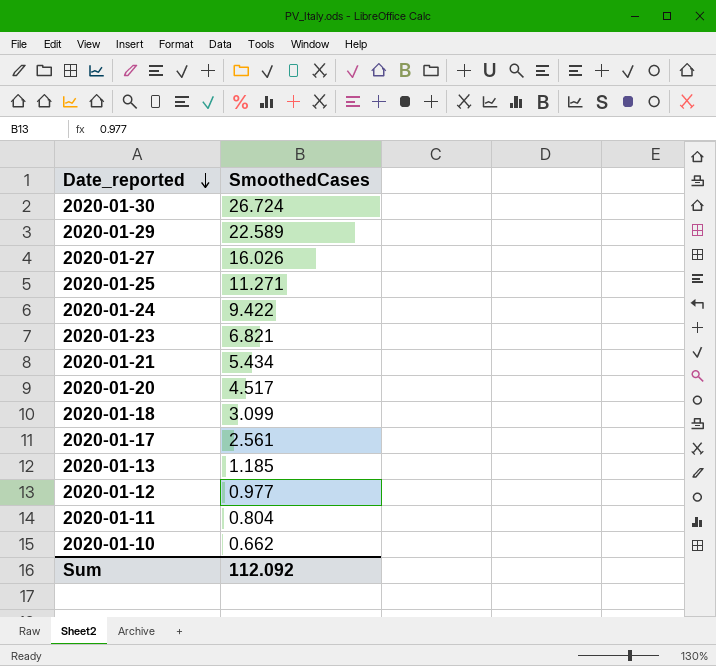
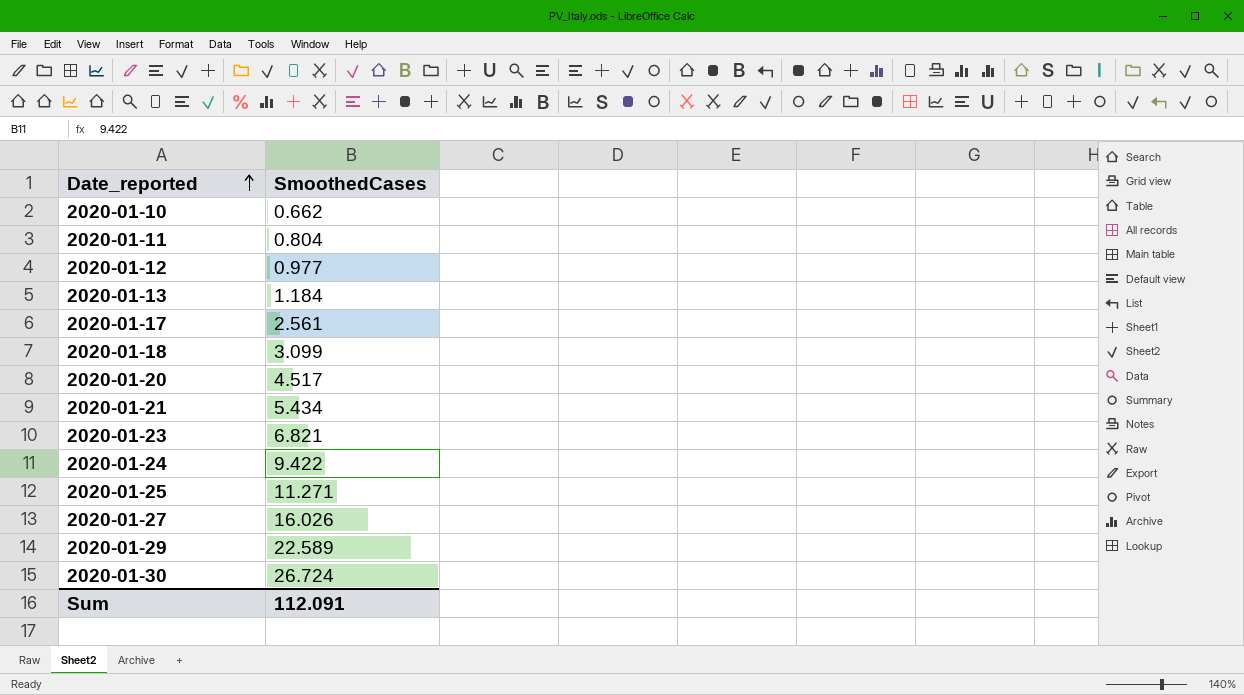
row order: Date_reported descending -> Date_reported ascending
2020-01-13 | SmoothedCases: 1.185 -> 1.184
Sum | SmoothedCases: 112.092 -> 112.091

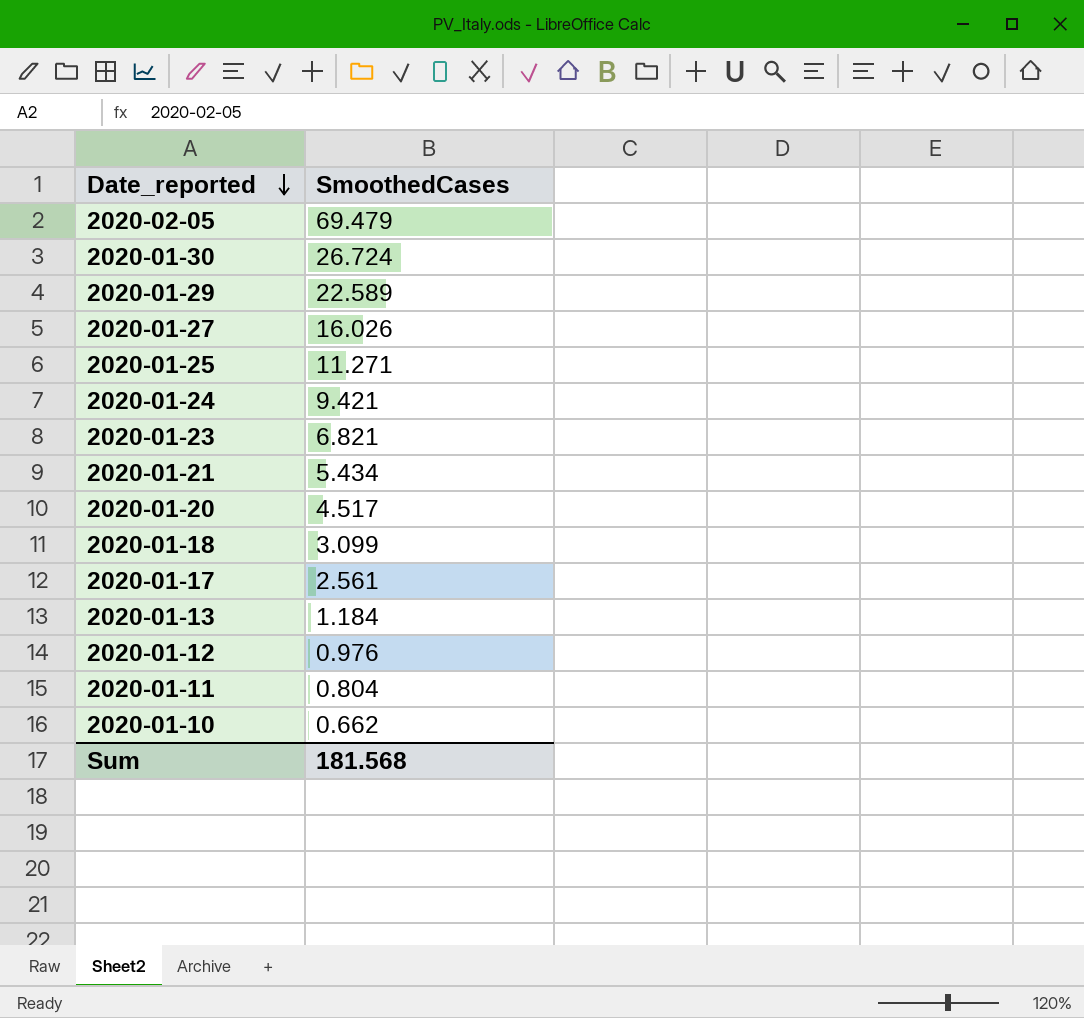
row order: Date_reported ascending -> Date_reported descending
row 2020-02-05: none -> 69.479
2020-01-24 | SmoothedCases: 9.422 -> 9.421
2020-01-12 | SmoothedCases: 0.977 -> 0.976
Sum | SmoothedCases: 112.091 -> 181.568

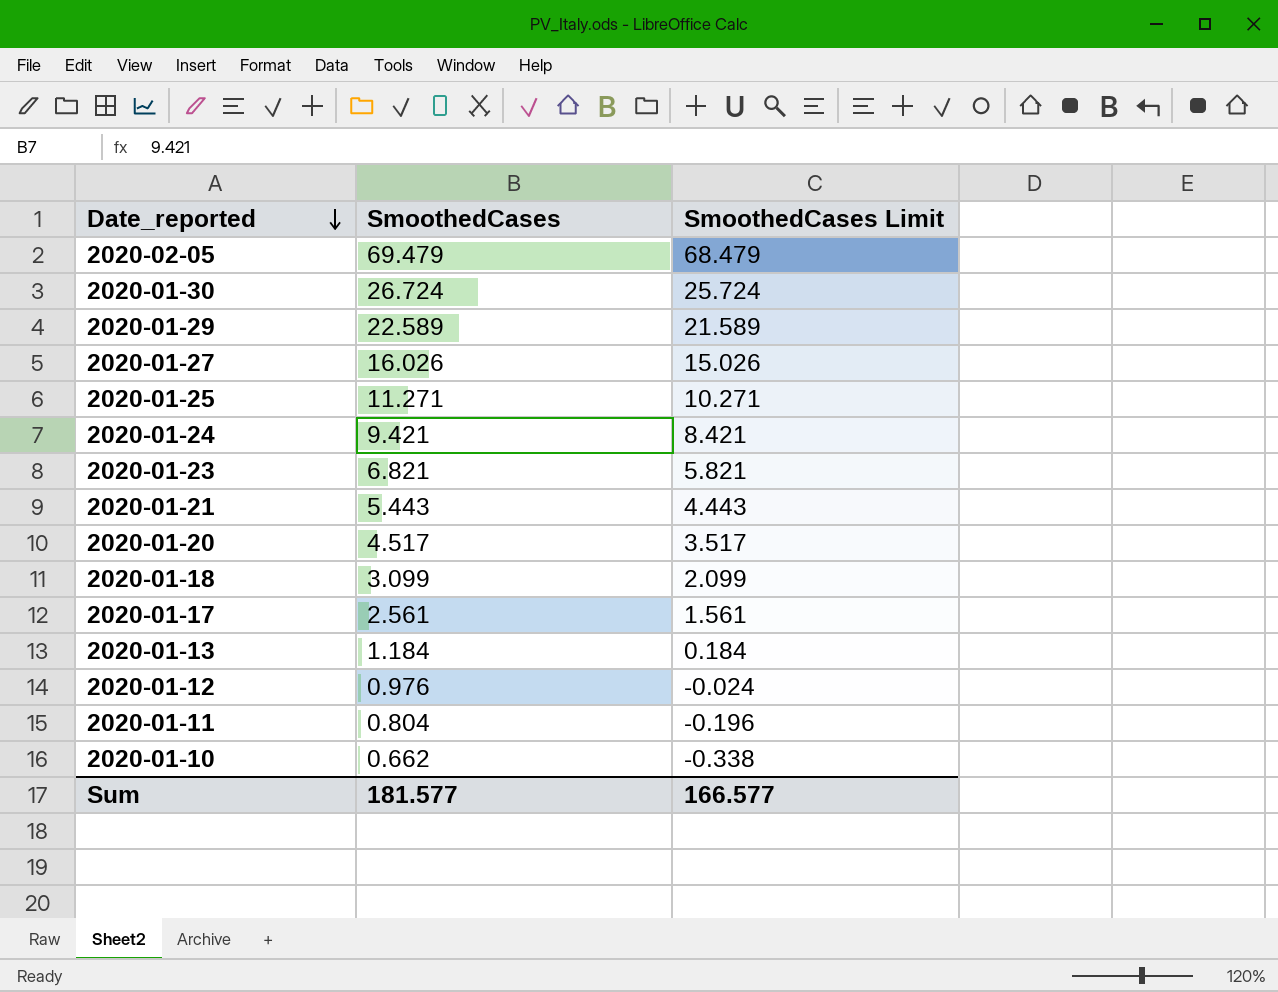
column SmoothedCases Limit | formula: none -> [SmoothedCases] - 1
2020-01-21 | SmoothedCases: 5.434 -> 5.443
Sum | SmoothedCases: 181.568 -> 181.577

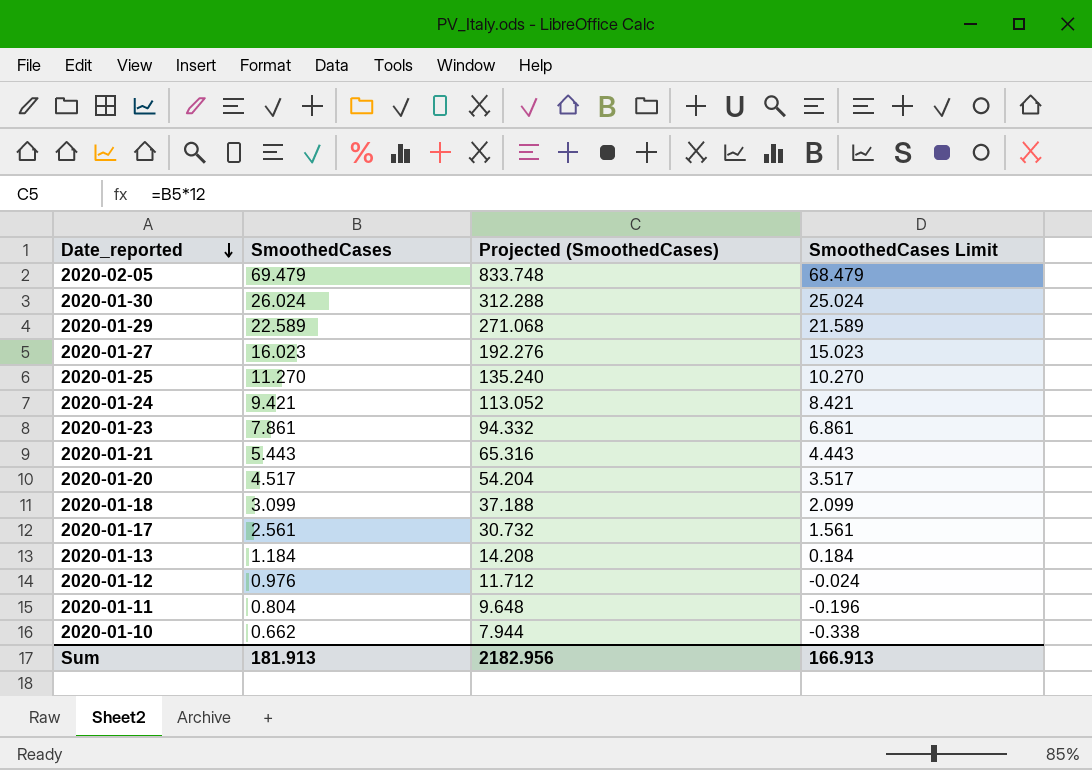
column Projected (SmoothedCases) | formula: none -> [SmoothedCases] * 12
2020-01-30 | SmoothedCases: 26.724 -> 26.024
2020-01-30 | SmoothedCases Limit: 25.724 -> 25.024
2020-01-27 | SmoothedCases: 16.026 -> 16.023
2020-01-27 | SmoothedCases Limit: 15.026 -> 15.023
2020-01-25 | SmoothedCases: 11.271 -> 11.270
2020-01-25 | SmoothedCases Limit: 10.271 -> 10.270
2020-01-23 | SmoothedCases: 6.821 -> 7.861
2020-01-23 | SmoothedCases Limit: 5.821 -> 6.861
Sum | SmoothedCases: 181.577 -> 181.913
Sum | SmoothedCases Limit: 166.577 -> 166.913

